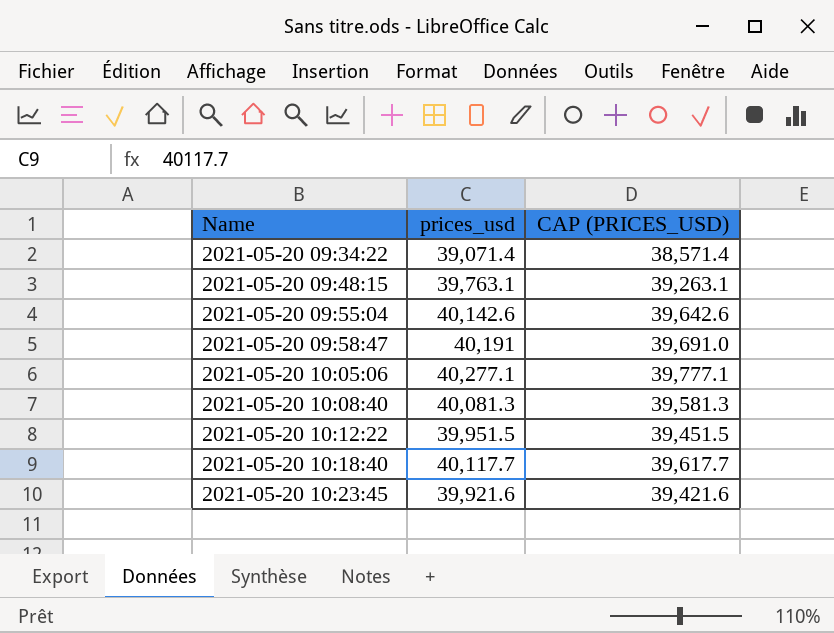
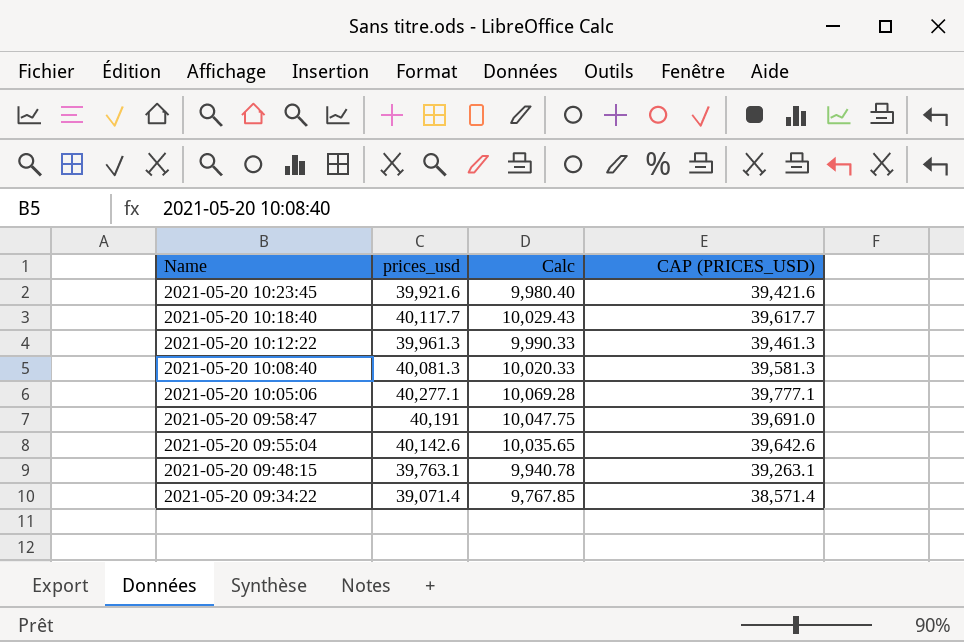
row order: Name ascending -> Name descending
column Calc | formula: none -> [prices_usd] * 0.25
2021-05-20 10:12:22 | prices_usd: 39,951.5 -> 39,961.3
2021-05-20 10:12:22 | CAP (PRICES_USD): 39,451.5 -> 39,461.3

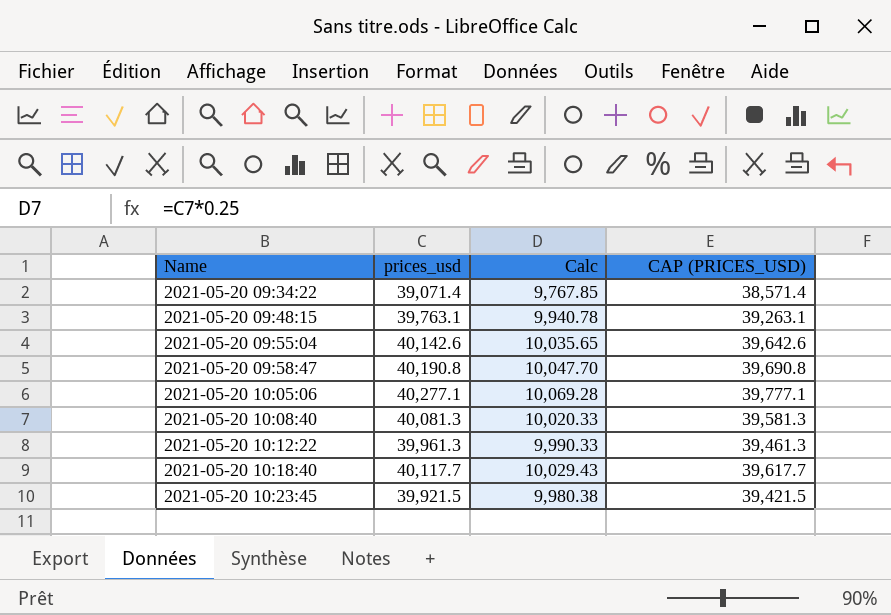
row order: Name descending -> Name ascending
2021-05-20 09:58:47 | prices_usd: 40,191 -> 40,190.8
2021-05-20 09:58:47 | Calc: 10,047.75 -> 10,047.70
2021-05-20 09:58:47 | CAP (PRICES_USD): 39,691.0 -> 39,690.8
2021-05-20 10:23:45 | prices_usd: 39,921.6 -> 39,921.5
2021-05-20 10:23:45 | Calc: 9,980.40 -> 9,980.38
2021-05-20 10:23:45 | CAP (PRICES_USD): 39,421.6 -> 39,421.5

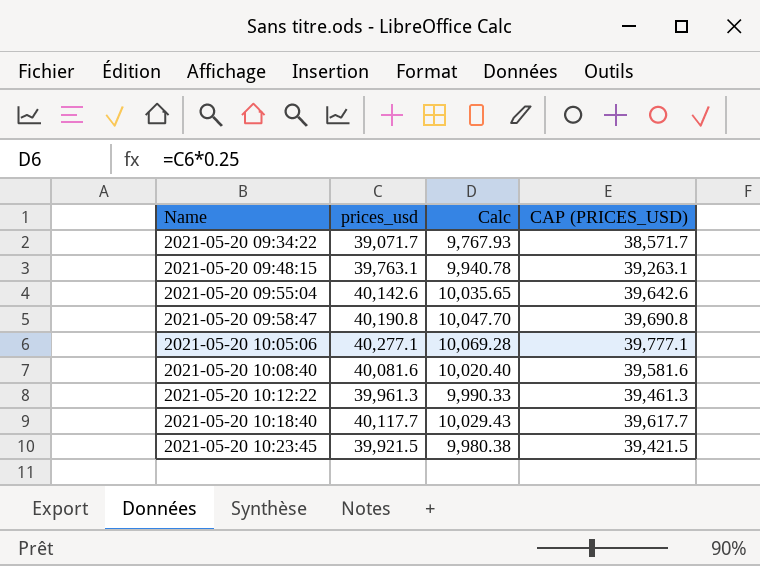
2021-05-20 09:34:22 | prices_usd: 39,071.4 -> 39,071.7
2021-05-20 09:34:22 | Calc: 9,767.85 -> 9,767.93
2021-05-20 09:34:22 | CAP (PRICES_USD): 38,571.4 -> 38,571.7
2021-05-20 10:08:40 | prices_usd: 40,081.3 -> 40,081.6
2021-05-20 10:08:40 | Calc: 10,020.33 -> 10,020.40
2021-05-20 10:08:40 | CAP (PRICES_USD): 39,581.3 -> 39,581.6

